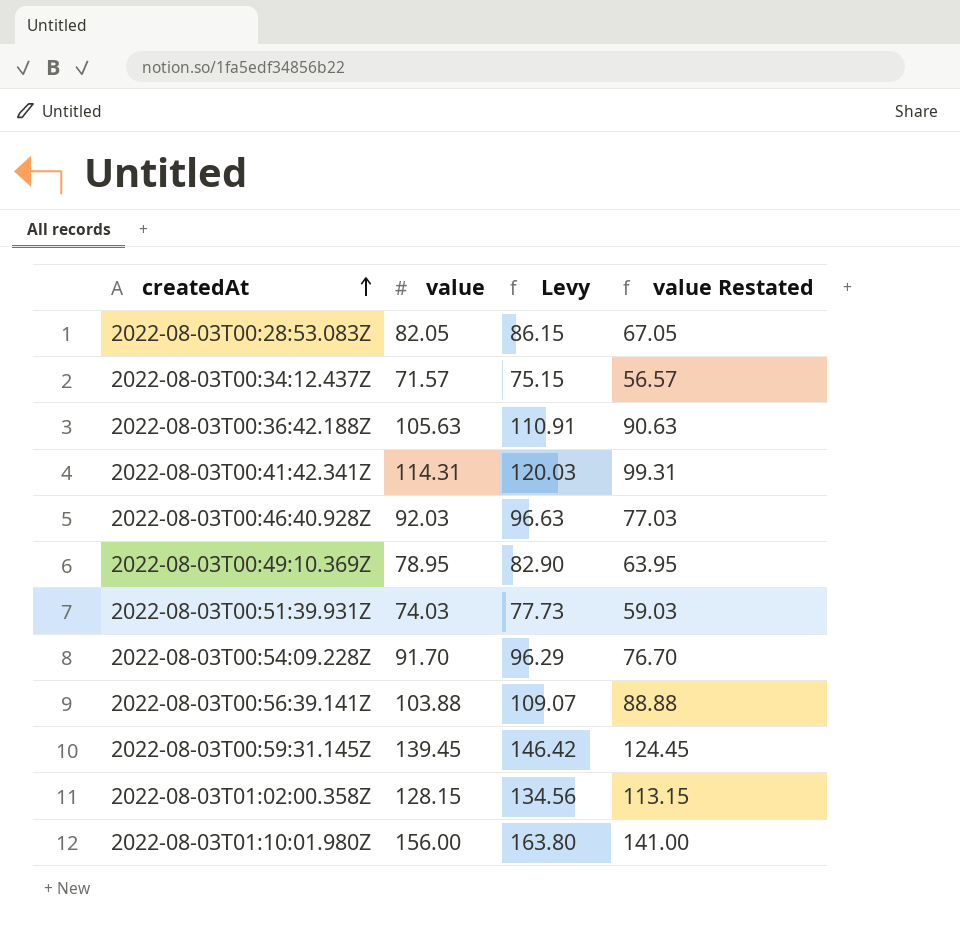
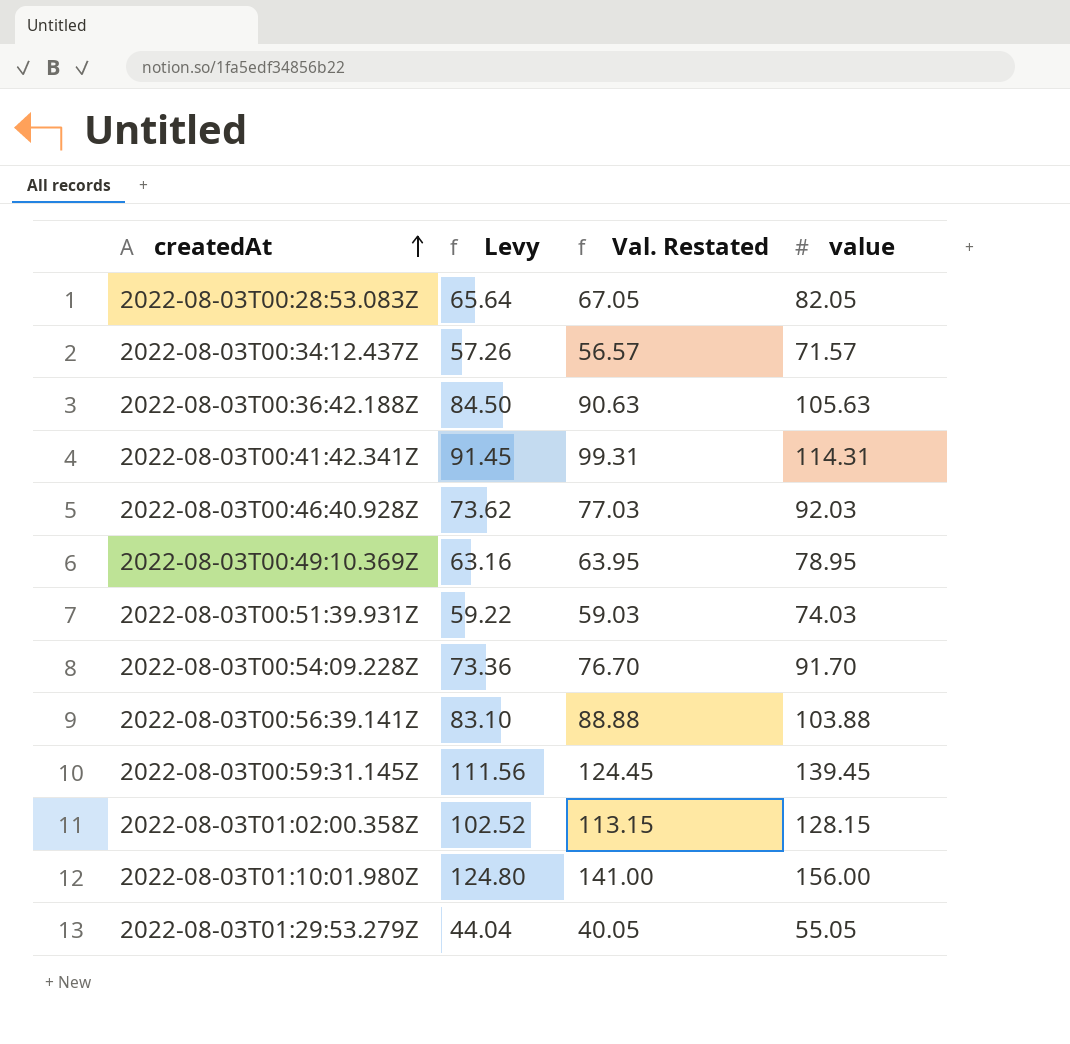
column Levy | formula: [value] * 1.05 -> [value] * 0.8
column name: value Restated -> Val. Restated
column value | position: 2 -> 4
row 2022-08-03T01:29:53.279Z: none -> 44.04 | 40.05 | 55.05

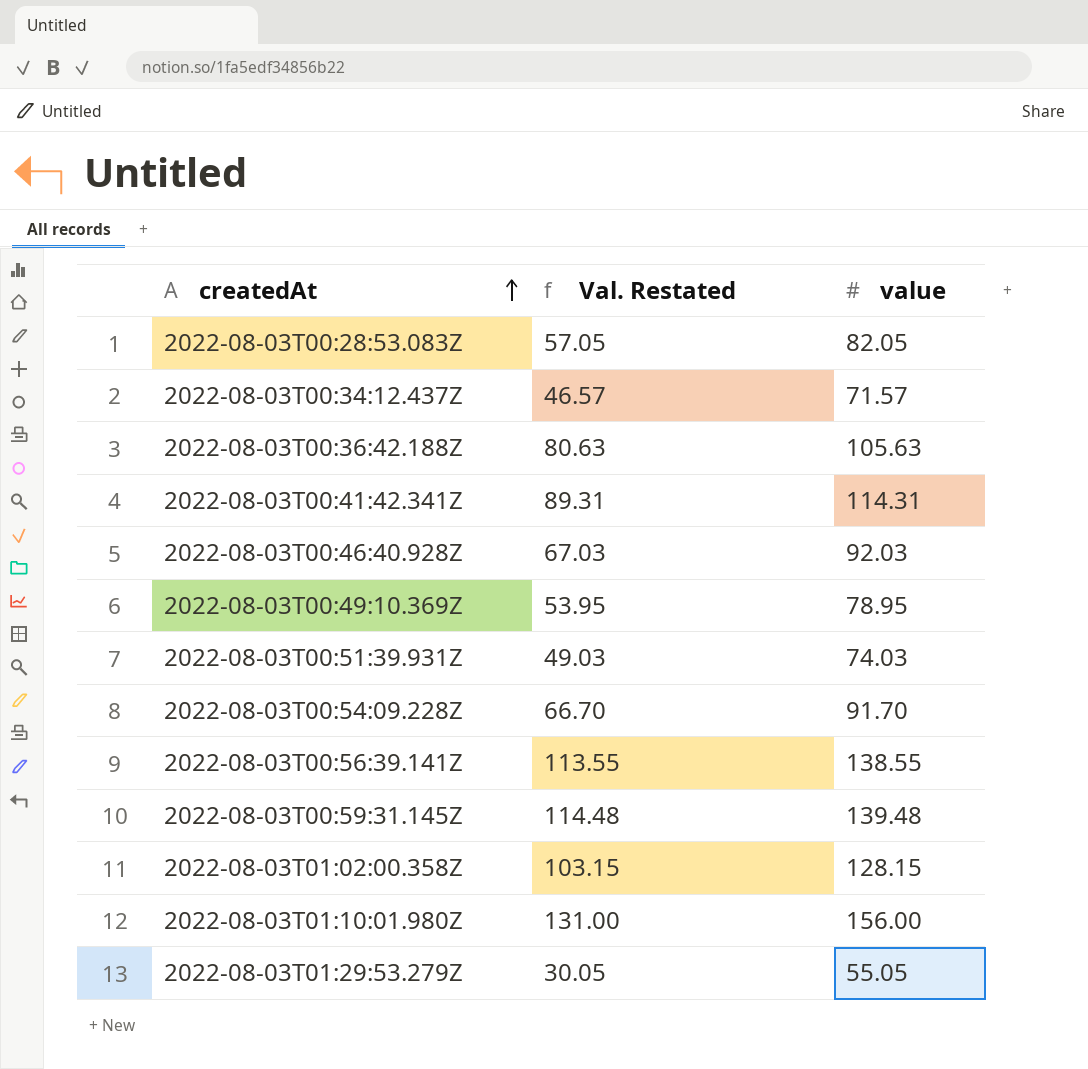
column Levy | formula: [value] * 0.8 -> none
column Val. Restated | formula: [value] - 15 -> [value] - 25
2022-08-03T00:56:39.141Z | value: 103.88 -> 138.55
2022-08-03T00:59:31.145Z | value: 139.45 -> 139.48

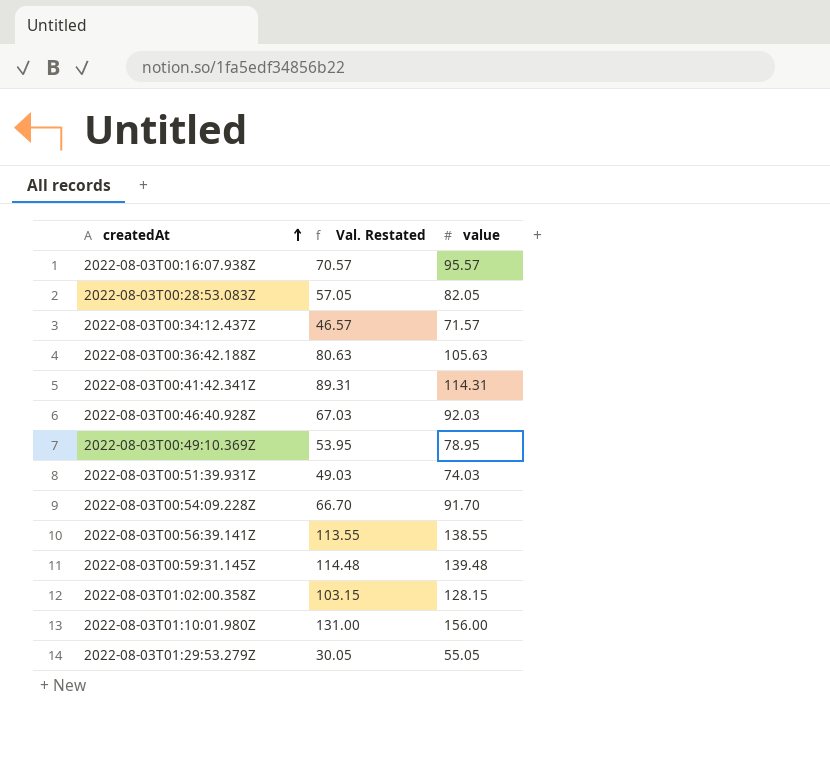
row 2022-08-03T00:16:07.938Z: none -> 70.57 | 95.57

